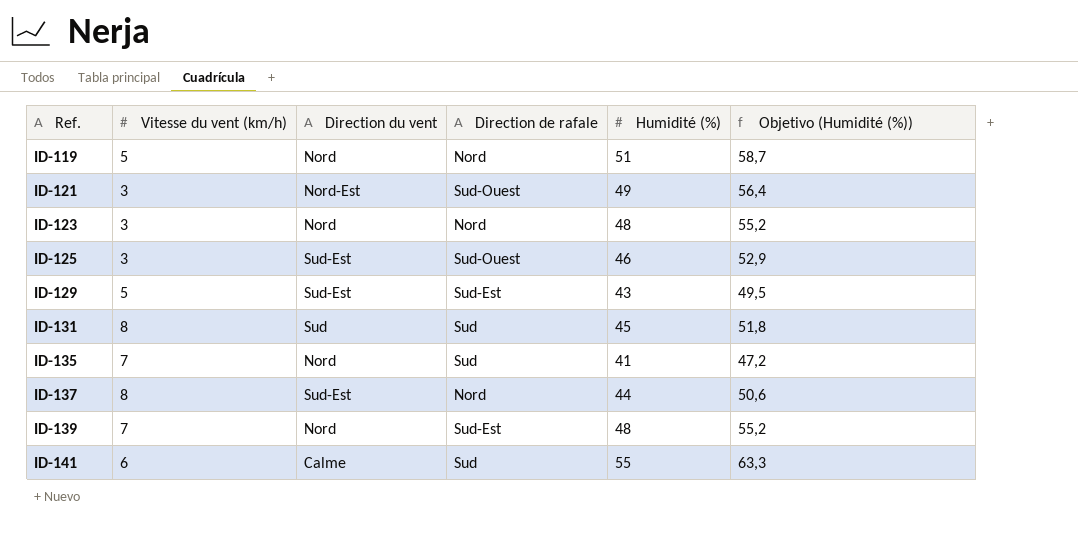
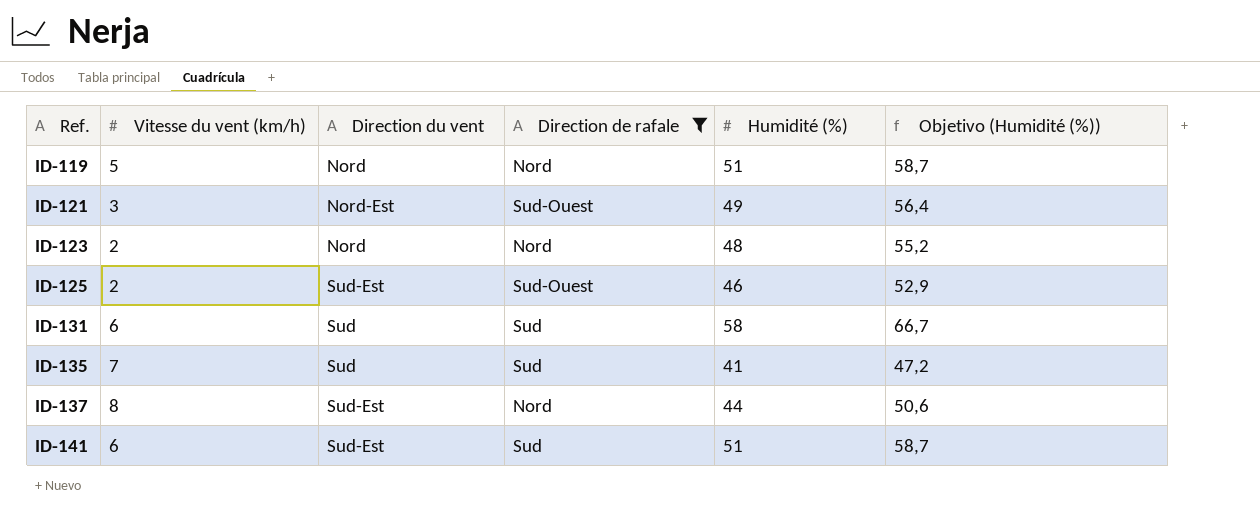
filter: none -> Direction de rafale != Sud-Est
ID-123 | Vitesse du vent (km/h): 3 -> 2
ID-125 | Vitesse du vent (km/h): 3 -> 2
ID-131 | Vitesse du vent (km/h): 8 -> 6
ID-131 | Humidité (%): 45 -> 58
ID-131 | Objetivo (Humidité (%)): 51,8 -> 66,7
ID-135 | Direction du vent: Nord -> Sud
ID-141 | Direction du vent: Calme -> Sud-Est
ID-141 | Humidité (%): 55 -> 51
ID-141 | Objetivo (Humidité (%)): 63,3 -> 58,7

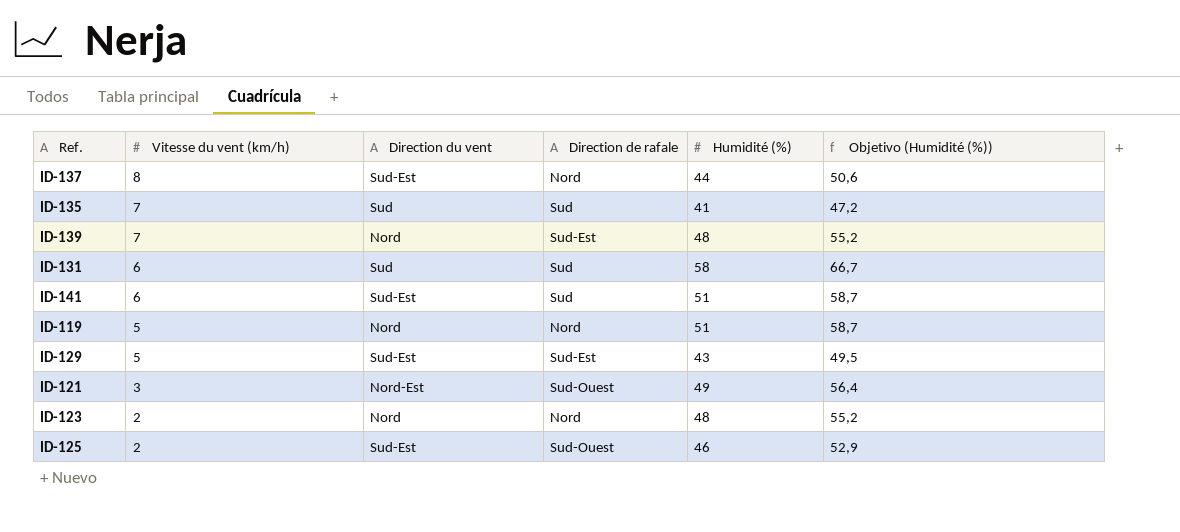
filter: Direction de rafale != Sud-Est -> none
row order: Ref. ascending -> Vitesse du vent (km/h) descending

